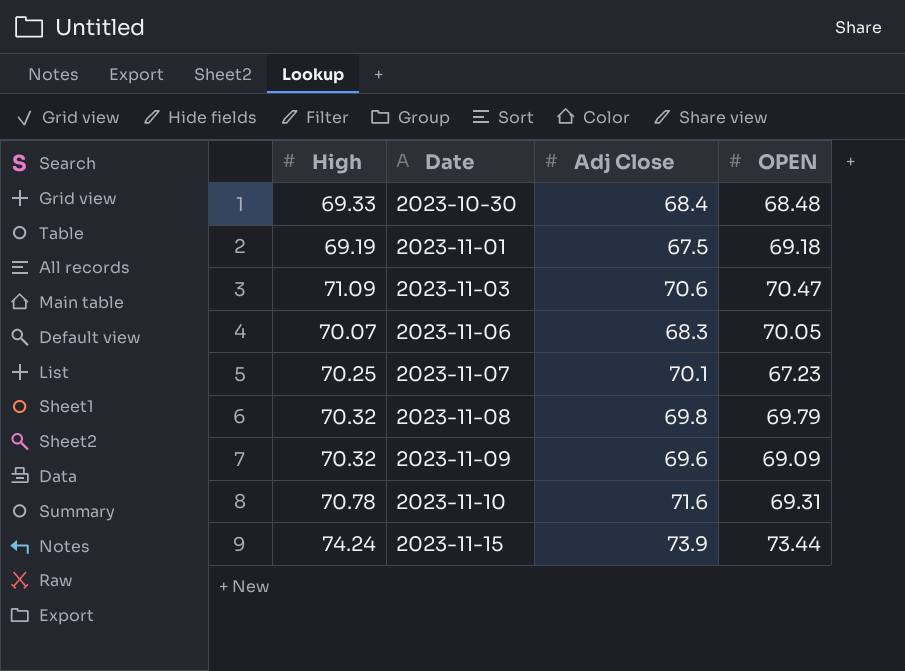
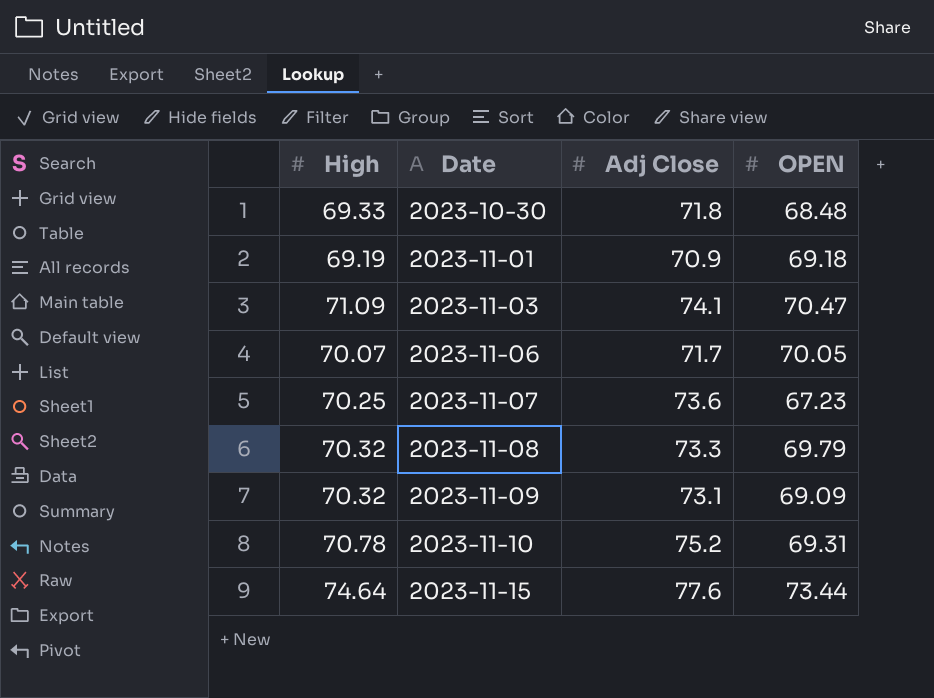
2023-10-30 | Adj Close: 68.4 -> 71.8
2023-11-01 | Adj Close: 67.5 -> 70.9
2023-11-03 | Adj Close: 70.6 -> 74.1
2023-11-06 | Adj Close: 68.3 -> 71.7
2023-11-07 | Adj Close: 70.1 -> 73.6
2023-11-08 | Adj Close: 69.8 -> 73.3
2023-11-09 | Adj Close: 69.6 -> 73.1
2023-11-10 | Adj Close: 71.6 -> 75.2
2023-11-15 | High: 74.24 -> 74.64
2023-11-15 | Adj Close: 73.9 -> 77.6

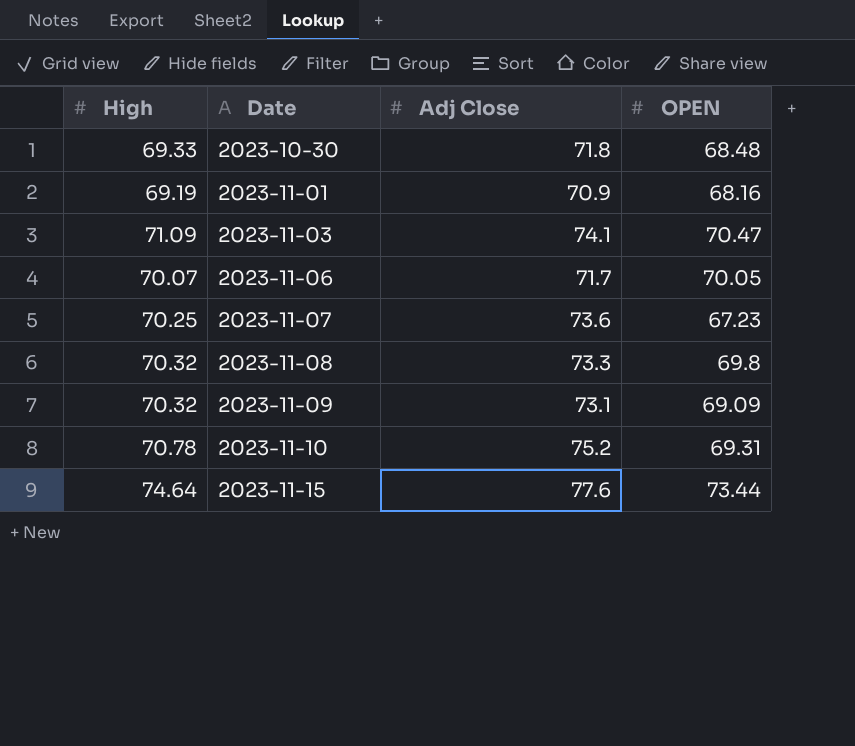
2023-11-01 | OPEN: 69.18 -> 68.16
2023-11-08 | OPEN: 69.79 -> 69.8

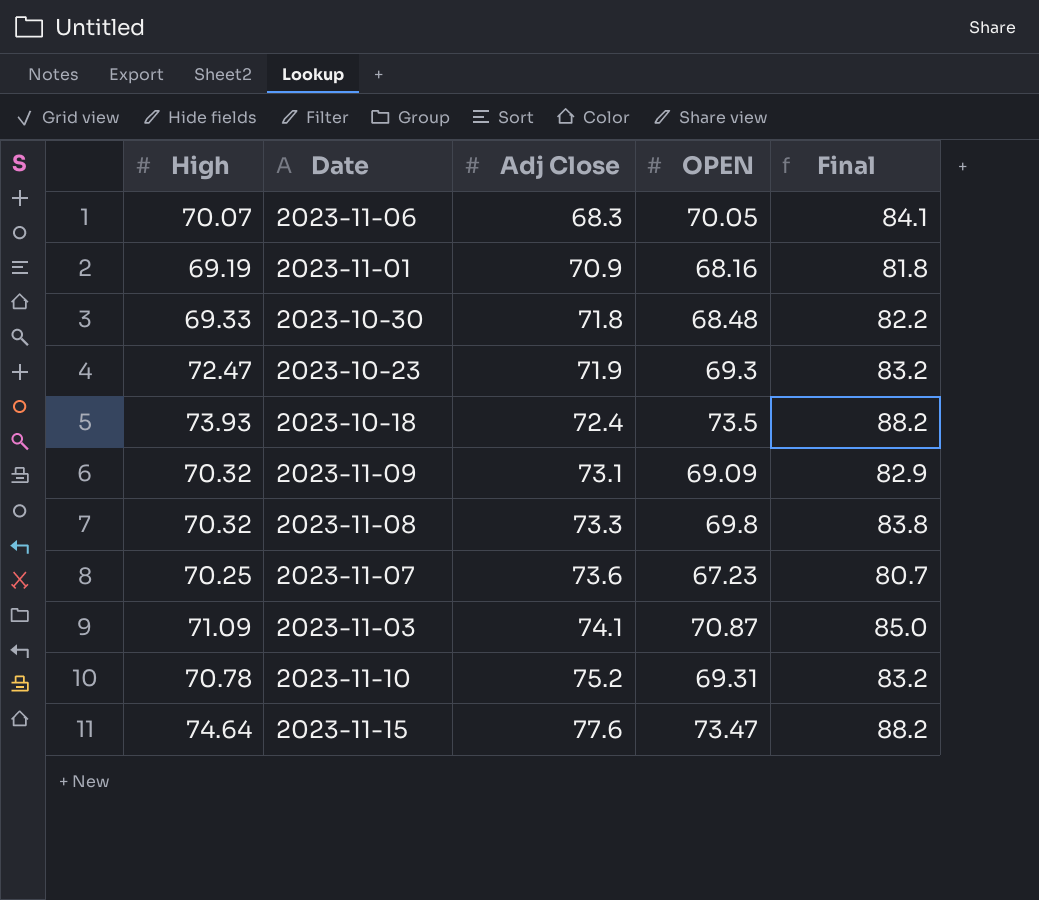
row order: Date ascending -> Adj Close ascending
column Final | formula: none -> [OPEN] * 1.2
2023-11-06 | Adj Close: 71.7 -> 68.3
row 2023-10-23: none -> 72.47 | 71.9 | 69.3 | 83.2
row 2023-10-18: none -> 73.93 | 72.4 | 73.5 | 88.2
2023-11-03 | OPEN: 70.47 -> 70.87
2023-11-15 | OPEN: 73.44 -> 73.47

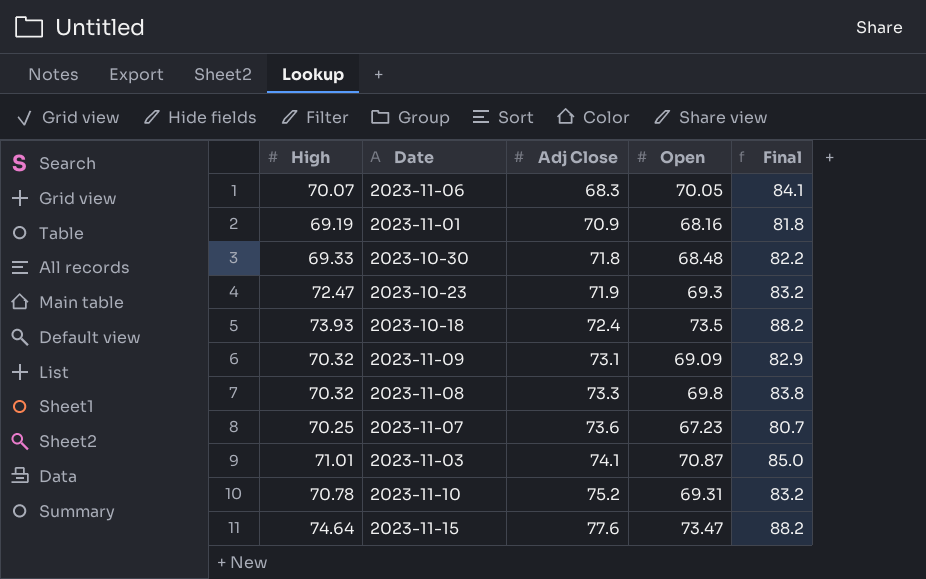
column name: OPEN -> Open
2023-11-03 | High: 71.09 -> 71.01

